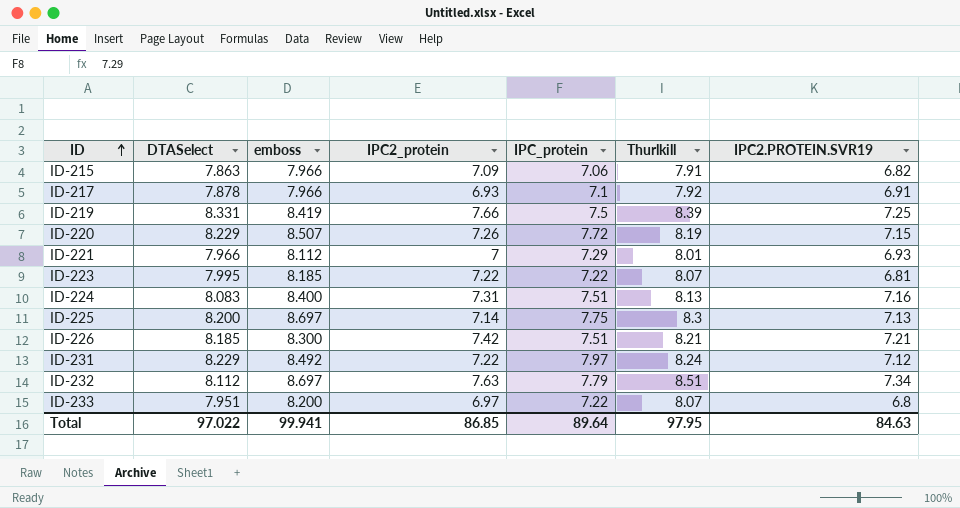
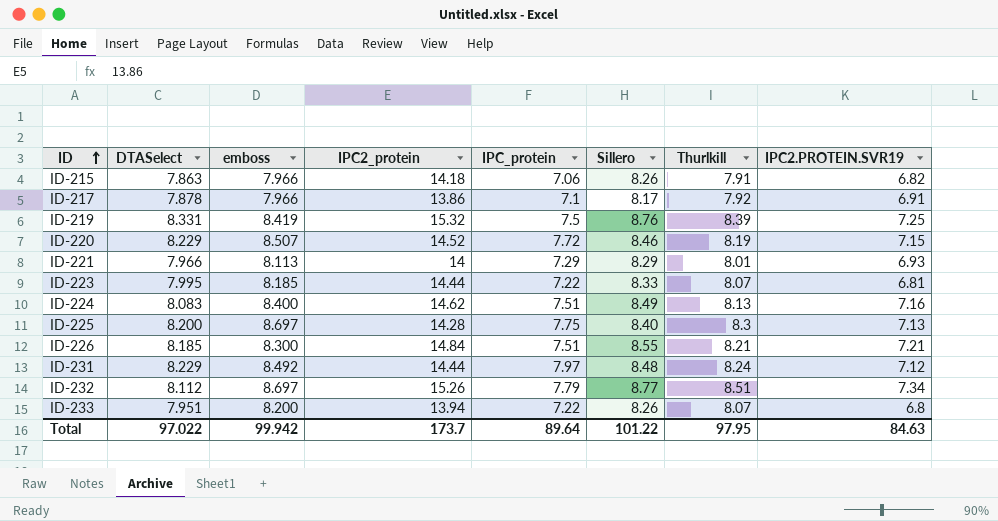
column Sillero | position: none -> 6
ID-215 | IPC2_protein: 7.09 -> 14.18
ID-217 | IPC2_protein: 6.93 -> 13.86
ID-219 | IPC2_protein: 7.66 -> 15.32
ID-220 | IPC2_protein: 7.26 -> 14.52
ID-221 | emboss: 8.112 -> 8.113
ID-221 | IPC2_protein: 7 -> 14
ID-223 | IPC2_protein: 7.22 -> 14.44
ID-224 | IPC2_protein: 7.31 -> 14.62
ID-225 | IPC2_protein: 7.14 -> 14.28
ID-226 | IPC2_protein: 7.42 -> 14.84
ID-231 | IPC2_protein: 7.22 -> 14.44
ID-232 | IPC2_protein: 7.63 -> 15.26
ID-233 | IPC2_protein: 6.97 -> 13.94
Total | emboss: 99.941 -> 99.942
Total | IPC2_protein: 86.85 -> 173.7

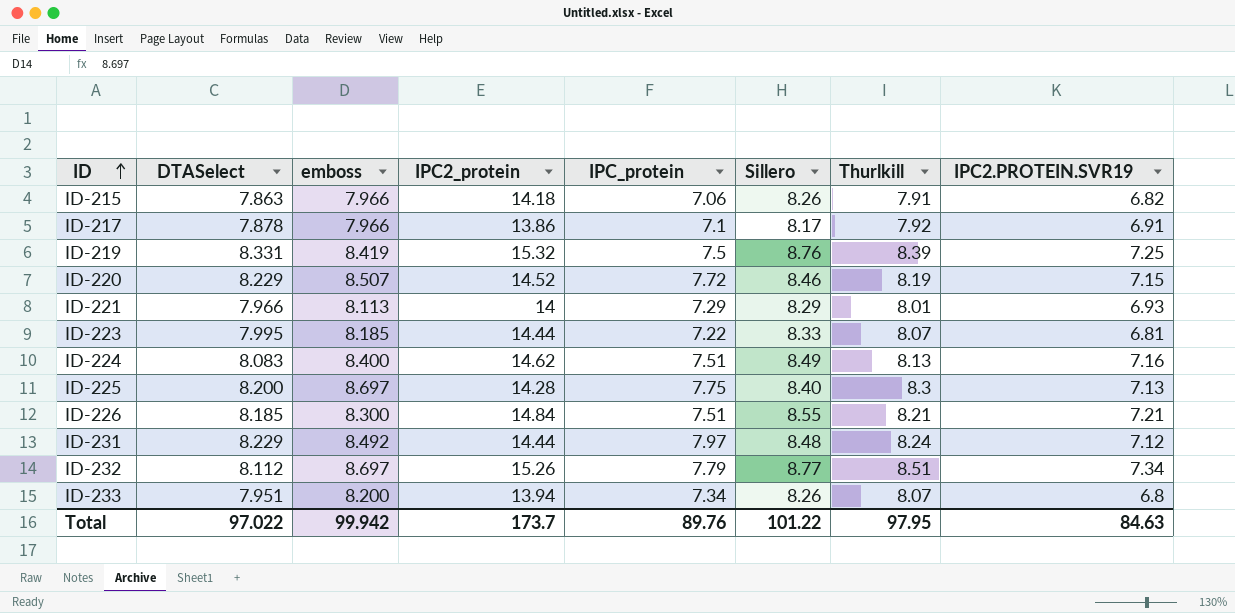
ID-233 | IPC_protein: 7.22 -> 7.34
Total | IPC_protein: 89.64 -> 89.76

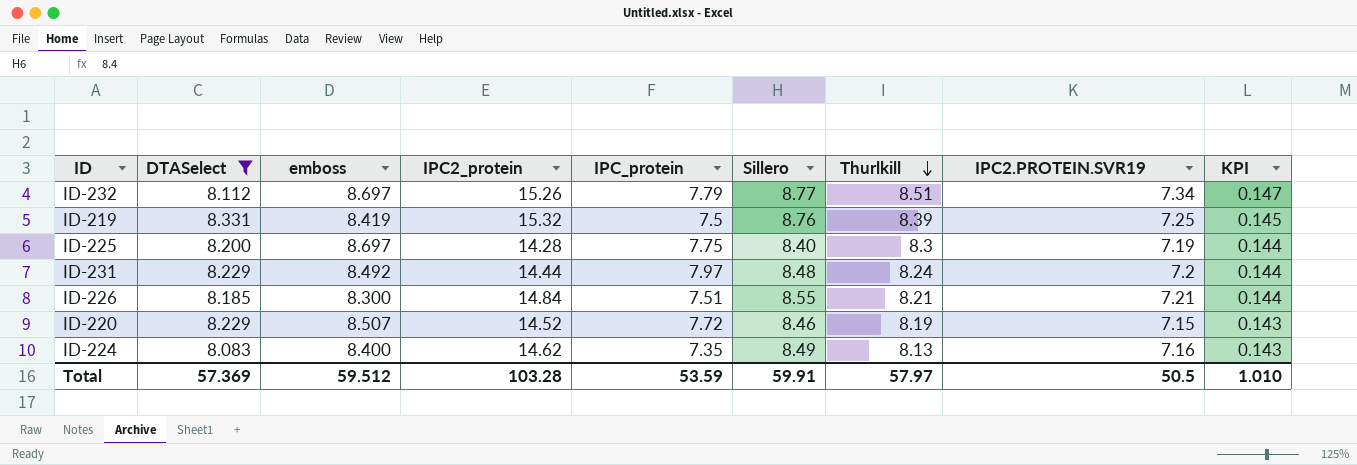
filter: none -> DTASelect >= 8.083
row order: ID ascending -> Thurlkill descending
column KPI | formula: none -> [IPC2.PROTEIN.SVR19] * 0.02
ID-225 | IPC2.PROTEIN.SVR19: 7.13 -> 7.19
ID-231 | IPC2.PROTEIN.SVR19: 7.12 -> 7.2
ID-224 | IPC_protein: 7.51 -> 7.35
Total | DTASelect: 97.022 -> 57.369
Total | emboss: 99.942 -> 59.512
Total | IPC2_protein: 173.7 -> 103.28
Total | IPC_protein: 89.76 -> 53.59
Total | Sillero: 101.22 -> 59.91
Total | Thurlkill: 97.95 -> 57.97
Total | IPC2.PROTEIN.SVR19: 84.63 -> 50.5

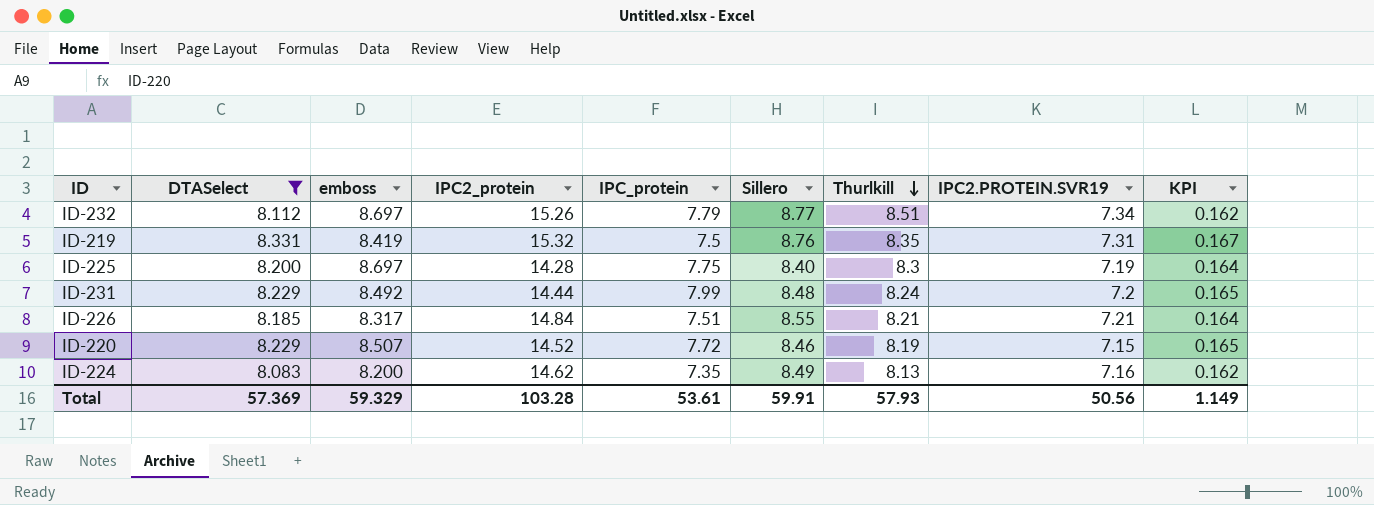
column KPI | formula: [IPC2.PROTEIN.SVR19] * 0.02 -> [DTASelect] * 0.02
ID-219 | Thurlkill: 8.39 -> 8.35
ID-219 | IPC2.PROTEIN.SVR19: 7.25 -> 7.31
ID-231 | IPC_protein: 7.97 -> 7.99
ID-226 | emboss: 8.300 -> 8.317
ID-224 | emboss: 8.400 -> 8.200
Total | emboss: 59.512 -> 59.329
Total | IPC_protein: 53.59 -> 53.61
Total | Thurlkill: 57.97 -> 57.93
Total | IPC2.PROTEIN.SVR19: 50.5 -> 50.56
Total | KPI: 1.010 -> 1.149

